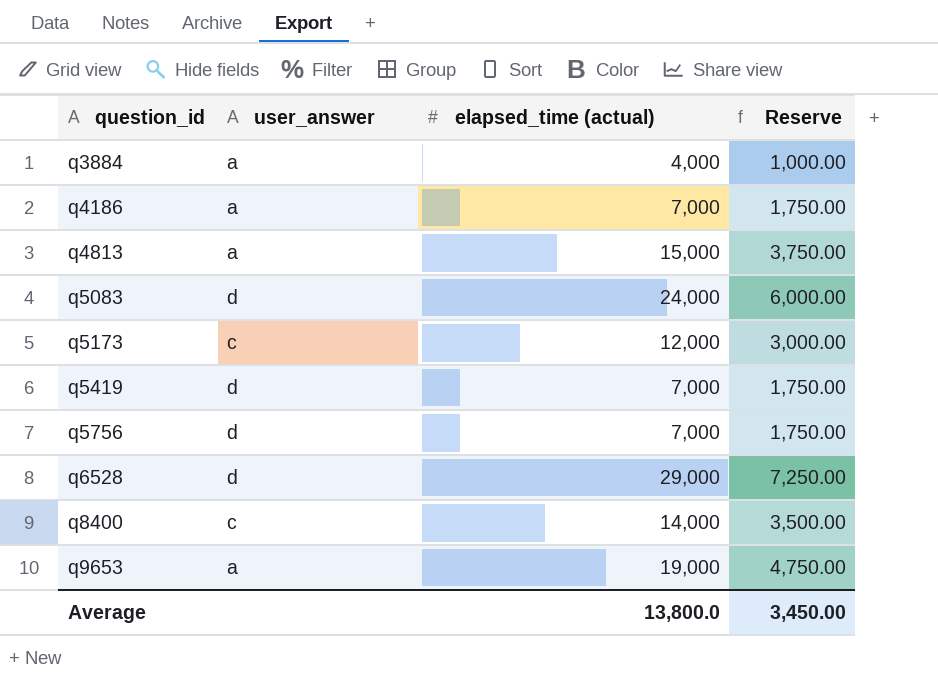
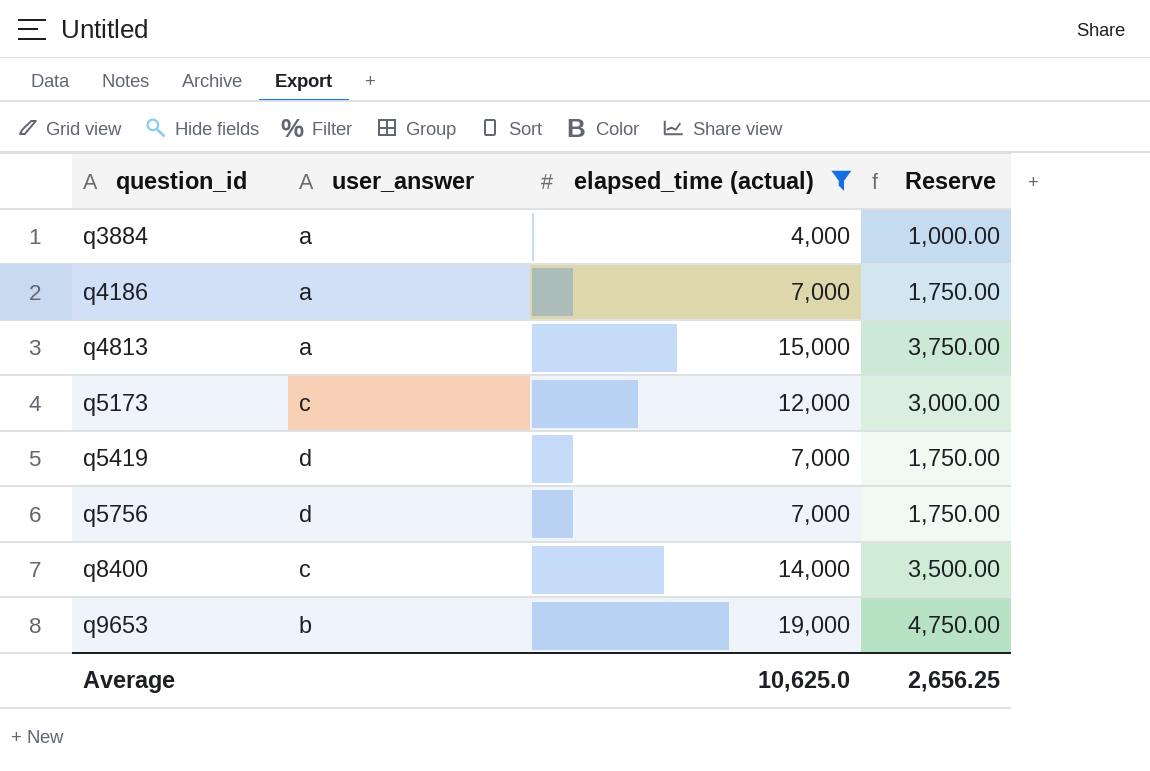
filter: none -> elapsed_time (actual) <= 19,000
q9653 | user_answer: a -> b
Average | elapsed_time (actual): 13,800.0 -> 10,625.0
Average | Reserve: 3,450.00 -> 2,656.25

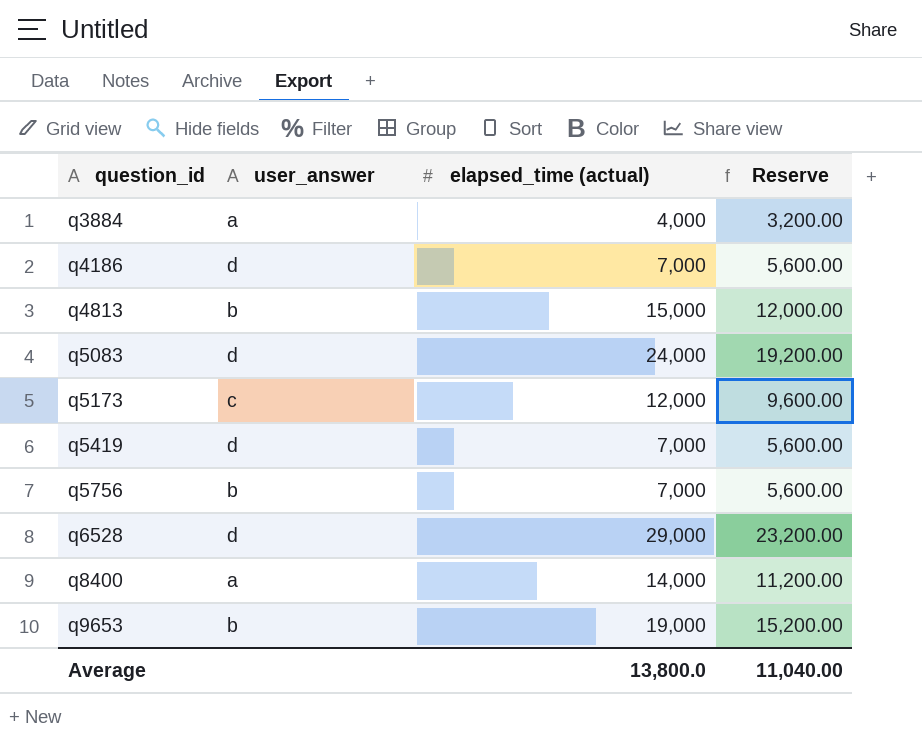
filter: elapsed_time (actual) <= 19,000 -> none
column Reserve | formula: [elapsed_time (actual)] * 0.25 -> [elapsed_time (actual)] * 0.8
q4186 | user_answer: a -> d
q4813 | user_answer: a -> b
q5756 | user_answer: d -> b
q8400 | user_answer: c -> a
Average | elapsed_time (actual): 10,625.0 -> 13,800.0
Average | Reserve: 2,656.25 -> 11,040.00

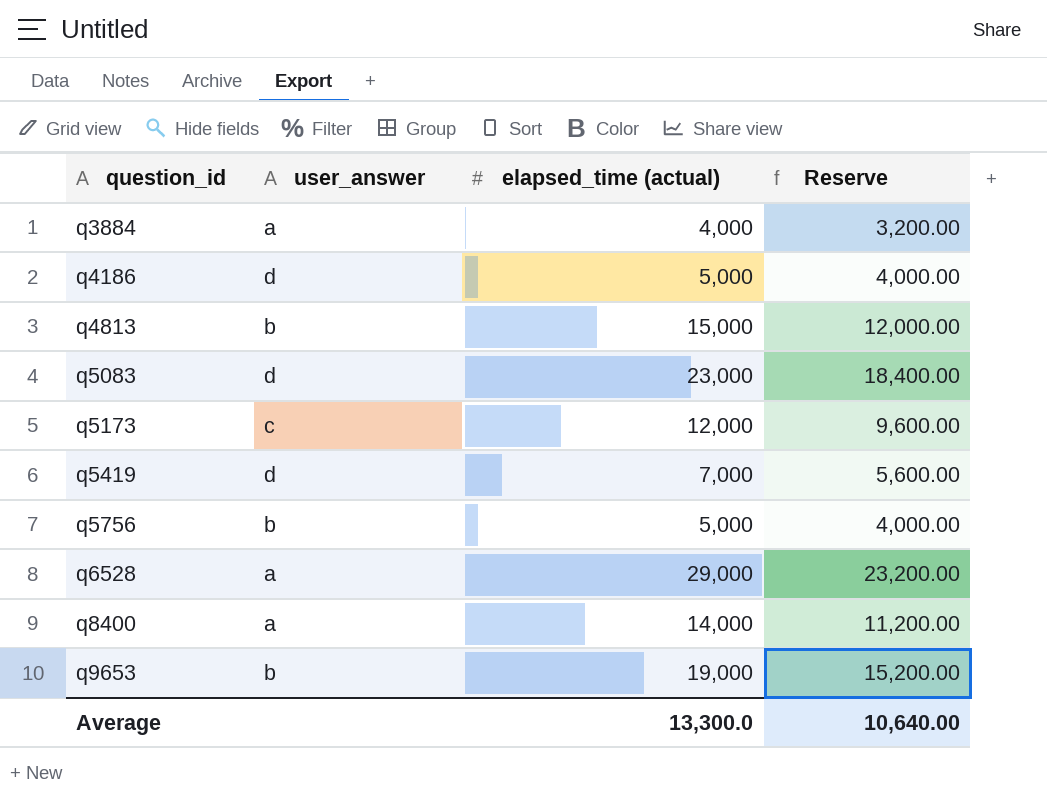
q4186 | elapsed_time (actual): 7,000 -> 5,000
q4186 | Reserve: 5,600.00 -> 4,000.00
q5083 | elapsed_time (actual): 24,000 -> 23,000
q5083 | Reserve: 19,200.00 -> 18,400.00
q5756 | elapsed_time (actual): 7,000 -> 5,000
q5756 | Reserve: 5,600.00 -> 4,000.00
q6528 | user_answer: d -> a
Average | elapsed_time (actual): 13,800.0 -> 13,300.0
Average | Reserve: 11,040.00 -> 10,640.00

